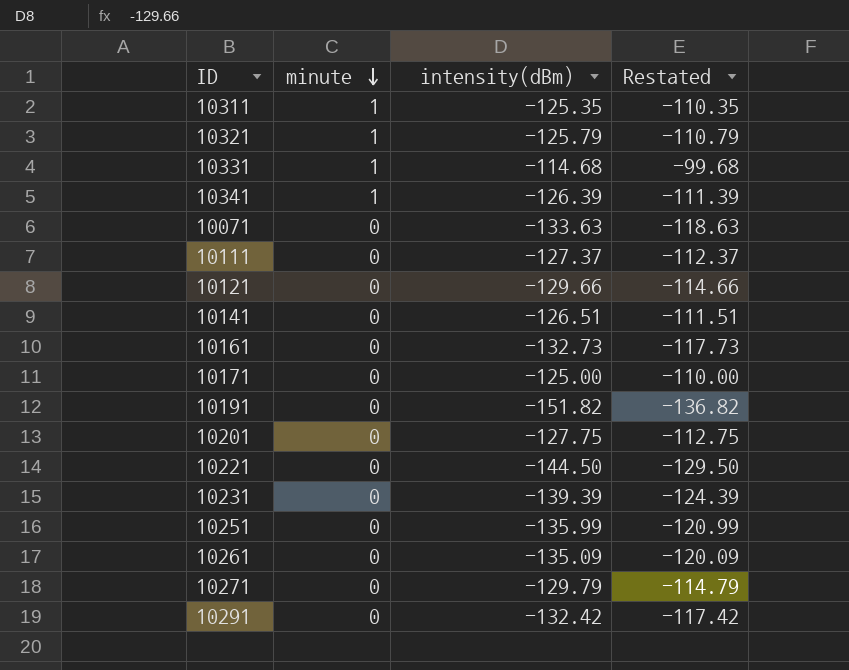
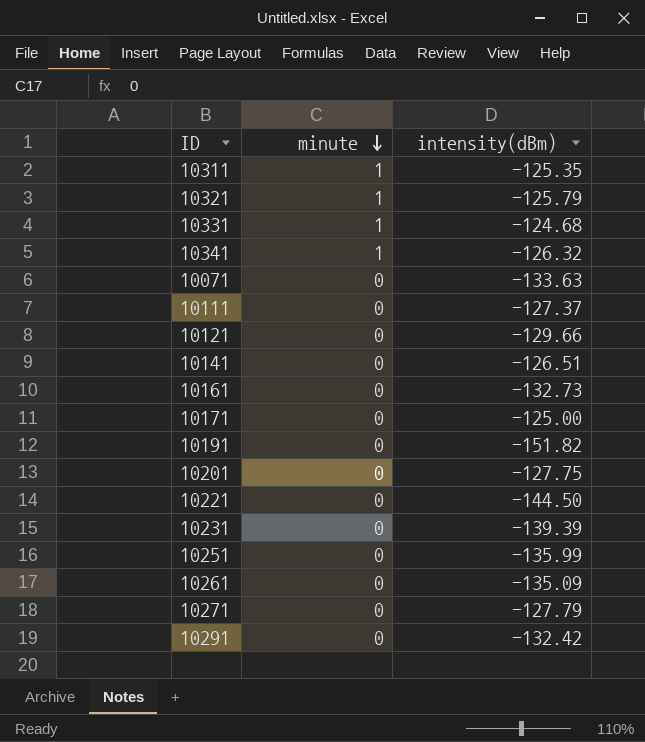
column Restated | formula: [intensity(dBm)] + 15 -> none
10331 | intensity(dBm): -114.68 -> -124.68
10341 | intensity(dBm): -126.39 -> -126.32
10271 | intensity(dBm): -129.79 -> -127.79

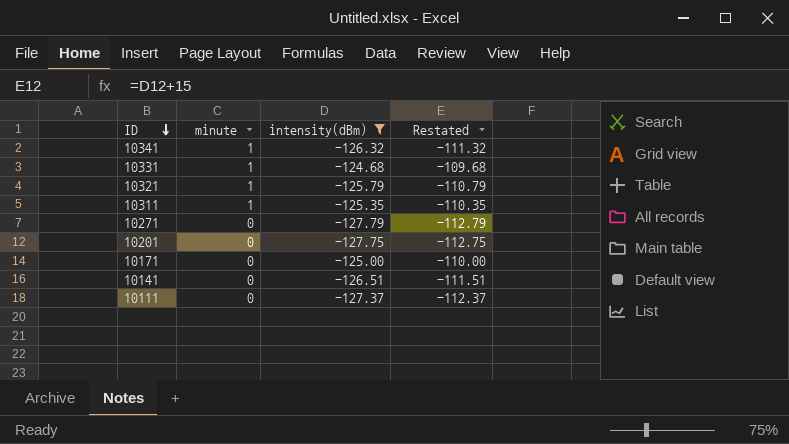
filter: none -> intensity(dBm) >= -127.79
row order: minute descending -> ID descending
column Restated | formula: none -> [intensity(dBm)] + 15

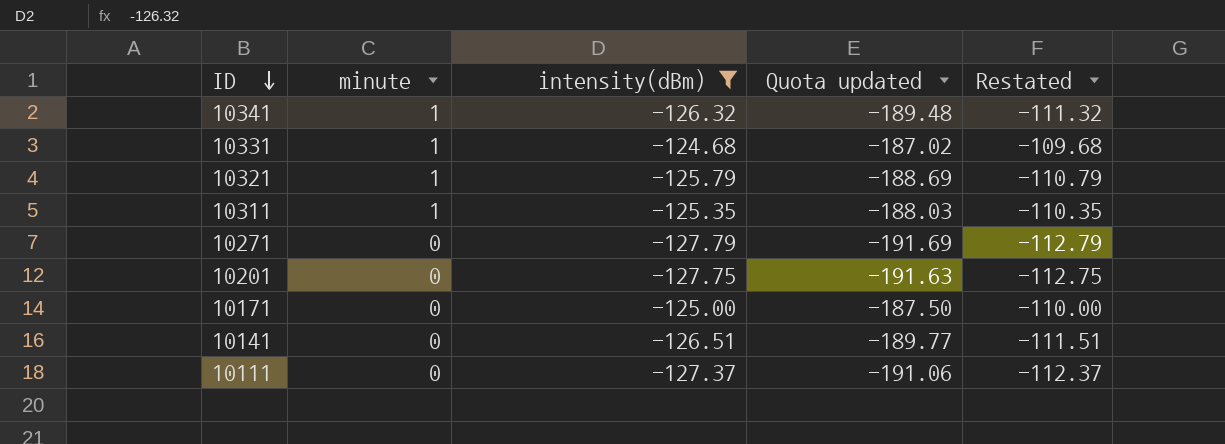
column Quota updated | formula: none -> [intensity(dBm)] * 1.5

